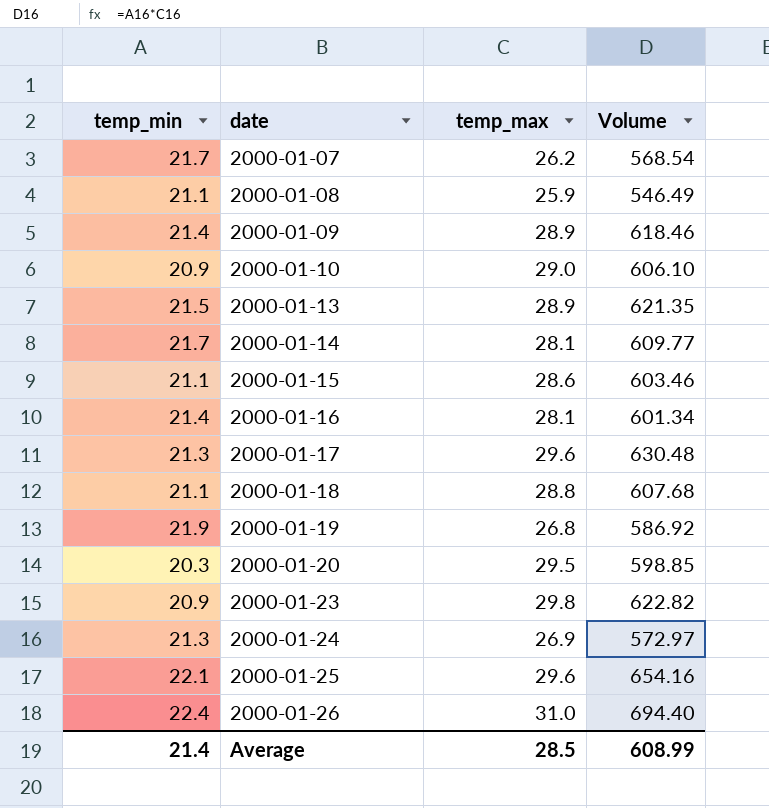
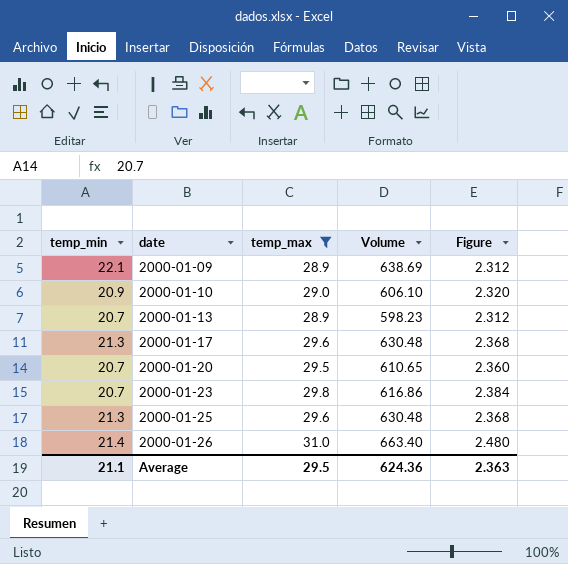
filter: none -> temp_max >= 28.9
column Figure | formula: none -> [temp_max] * 0.08
2000-01-09 | temp_min: 21.4 -> 22.1
2000-01-09 | Volume: 618.46 -> 638.69
2000-01-13 | temp_min: 21.5 -> 20.7
2000-01-13 | Volume: 621.35 -> 598.23
2000-01-20 | temp_min: 20.3 -> 20.7
2000-01-20 | Volume: 598.85 -> 610.65
2000-01-23 | temp_min: 20.9 -> 20.7
2000-01-23 | Volume: 622.82 -> 616.86
2000-01-25 | temp_min: 22.1 -> 21.3
2000-01-25 | Volume: 654.16 -> 630.48
2000-01-26 | temp_min: 22.4 -> 21.4
2000-01-26 | Volume: 694.40 -> 663.40
Average | temp_min: 21.4 -> 21.1
Average | temp_max: 28.5 -> 29.5
Average | Volume: 608.99 -> 624.36

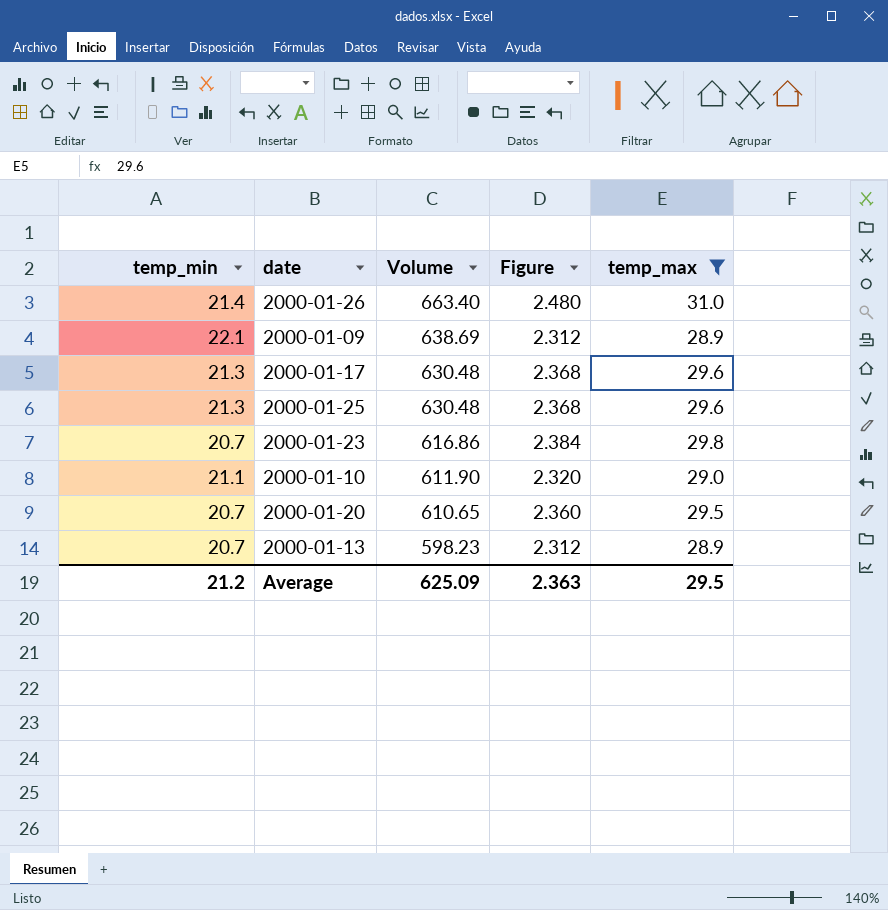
row order: date ascending -> Volume descending
column temp_max | position: 3 -> 5
2000-01-10 | temp_min: 20.9 -> 21.1
2000-01-10 | Volume: 606.10 -> 611.90
Average | temp_min: 21.1 -> 21.2
Average | Volume: 624.36 -> 625.09

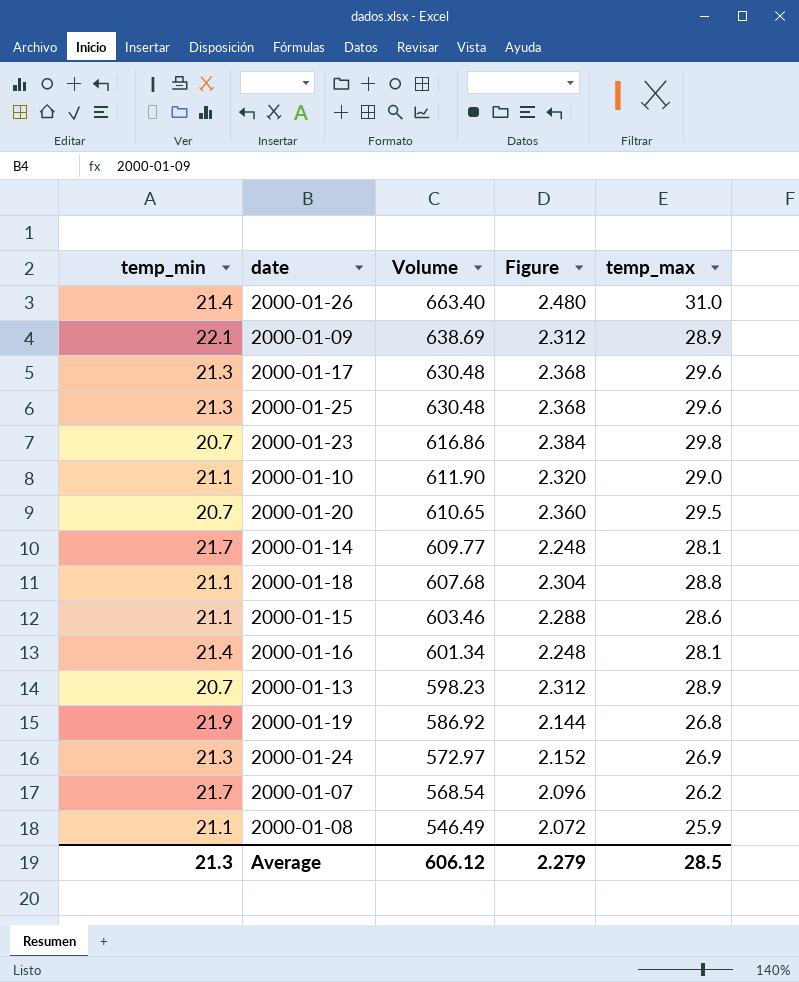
filter: temp_max >= 28.9 -> none
Average | temp_min: 21.2 -> 21.3
Average | Volume: 625.09 -> 606.12
Average | Figure: 2.363 -> 2.279
Average | temp_max: 29.5 -> 28.5

